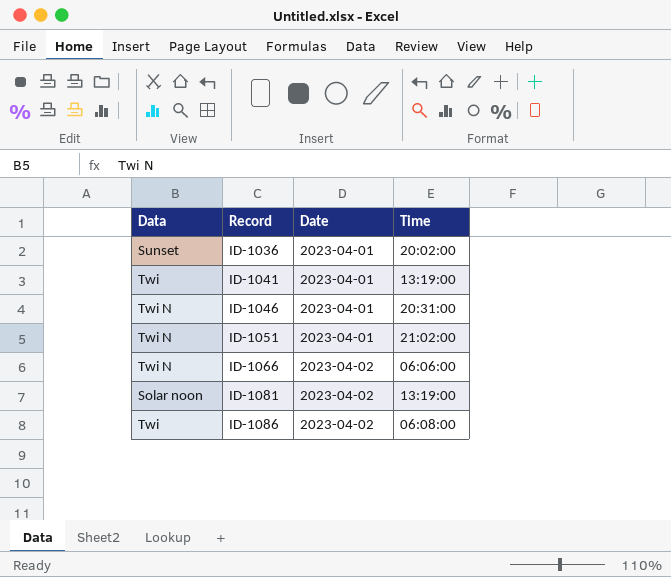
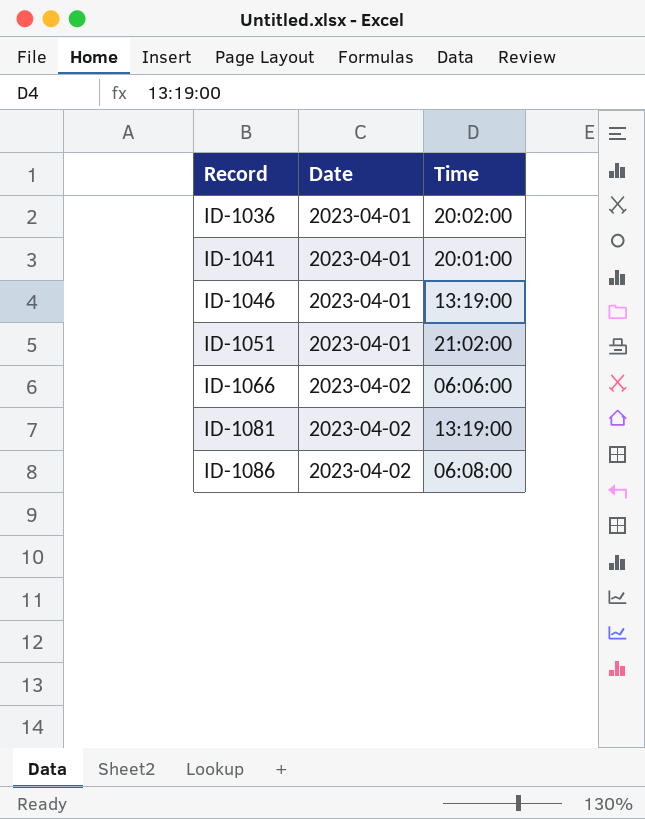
column Data | position: 1 -> none
ID-1041 | Time: 13:19:00 -> 20:01:00
ID-1046 | Time: 20:31:00 -> 13:19:00

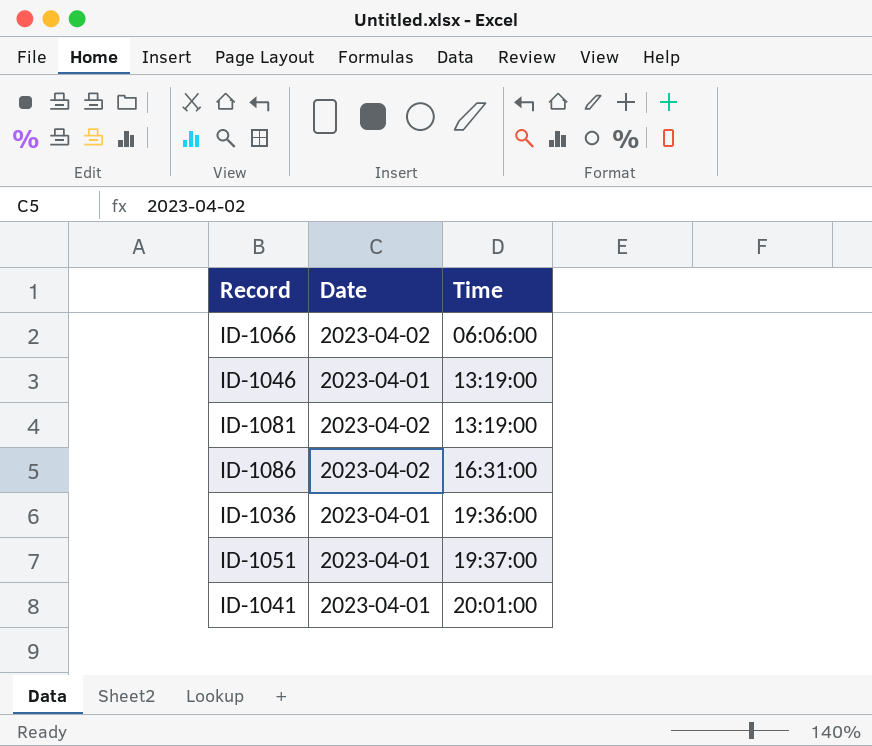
row order: Record ascending -> Time ascending
ID-1086 | Time: 06:08:00 -> 16:31:00
ID-1036 | Time: 20:02:00 -> 19:36:00
ID-1051 | Time: 21:02:00 -> 19:37:00

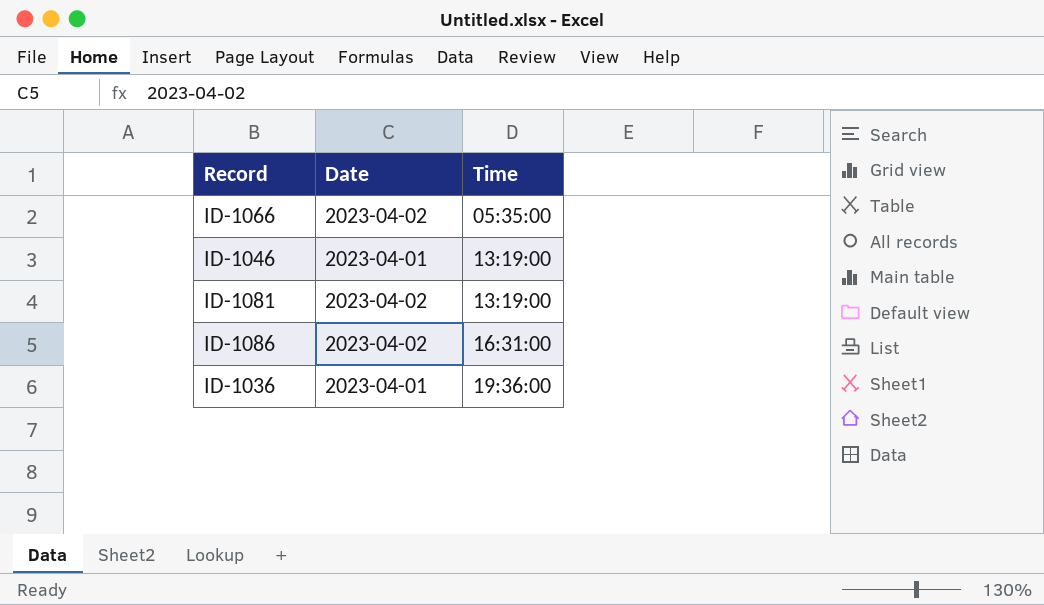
row ID-1051: 2023-04-01 | 19:37:00 -> none
row ID-1041: 2023-04-01 | 20:01:00 -> none
ID-1066 | Time: 06:06:00 -> 05:35:00

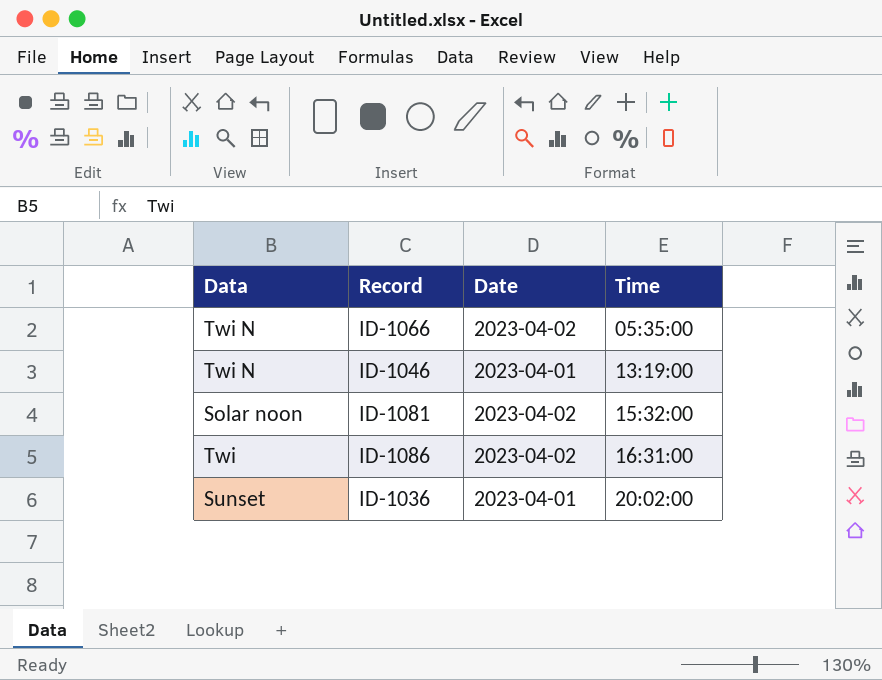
column Data | position: none -> 1
ID-1081 | Time: 13:19:00 -> 15:32:00
ID-1036 | Time: 19:36:00 -> 20:02:00

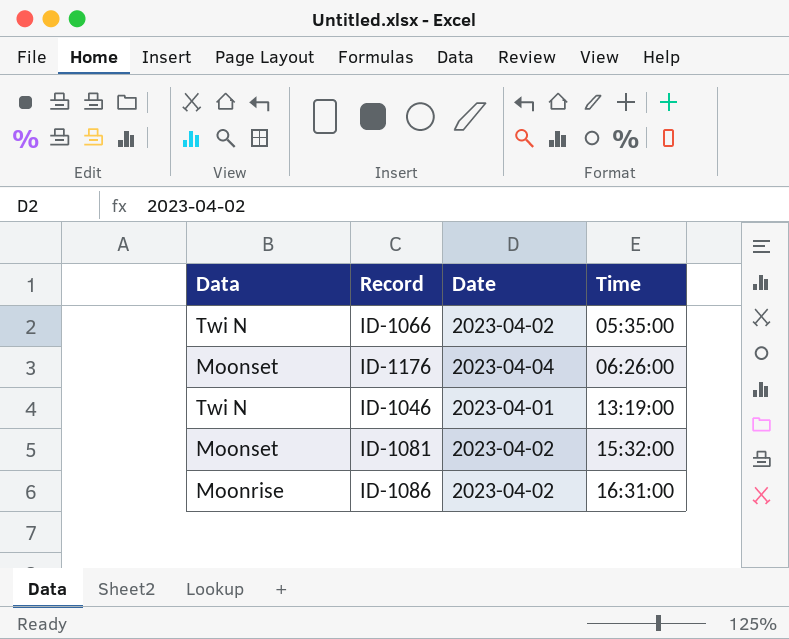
row ID-1036: Sunset | 2023-04-01 | 20:02:00 -> none
row ID-1176: none -> Moonset | 2023-04-04 | 06:26:00
ID-1081 | Data: Solar noon -> Moonset
ID-1086 | Data: Twi -> Moonrise

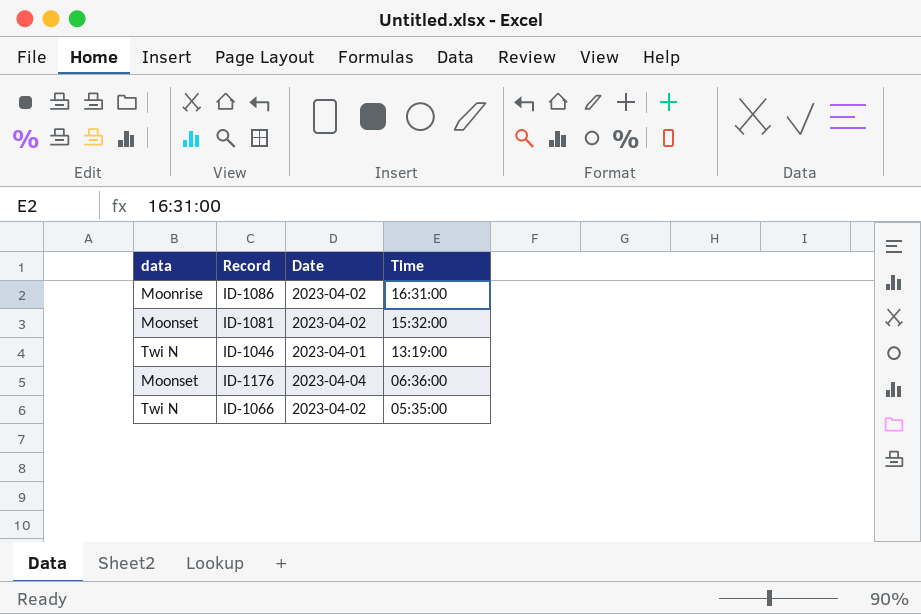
row order: Time ascending -> Time descending
column name: Data -> data
ID-1176 | Time: 06:26:00 -> 06:36:00

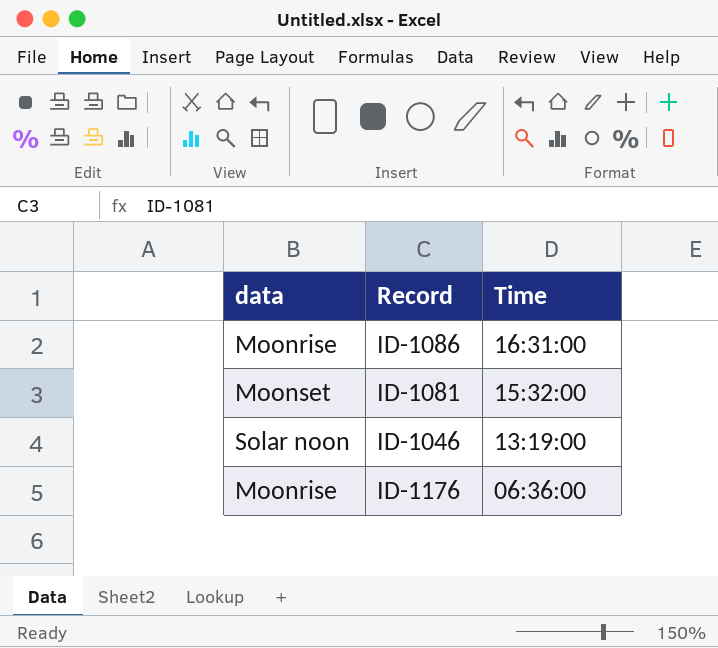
column Date | position: 3 -> none
row ID-1066: Twi N | 2023-04-02 | 05:35:00 -> none
ID-1046 | data: Twi N -> Solar noon
ID-1176 | data: Moonset -> Moonrise

